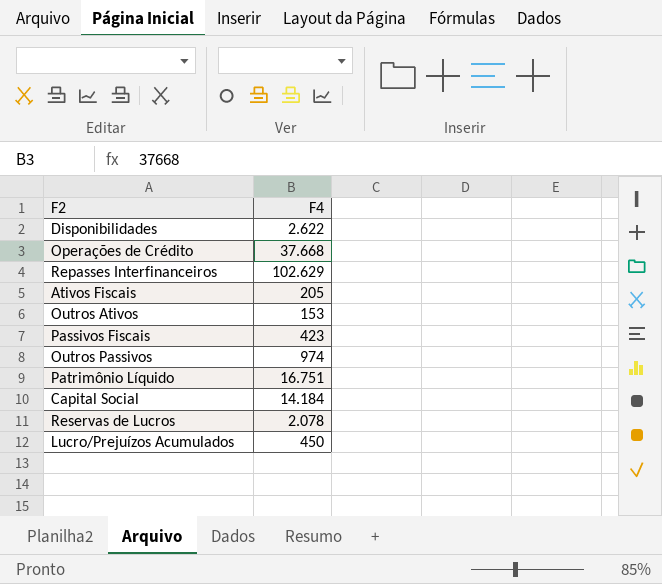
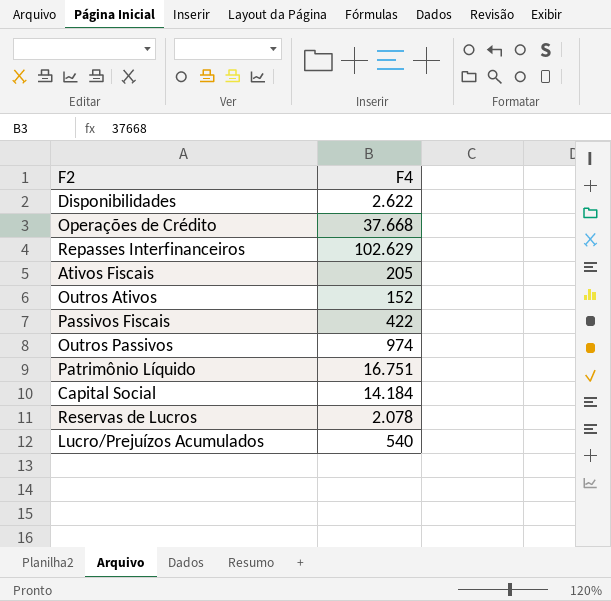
Outros Ativos | F4: 153 -> 152
Passivos Fiscais | F4: 423 -> 422
Lucro/Prejuízos Acumulados | F4: 450 -> 540

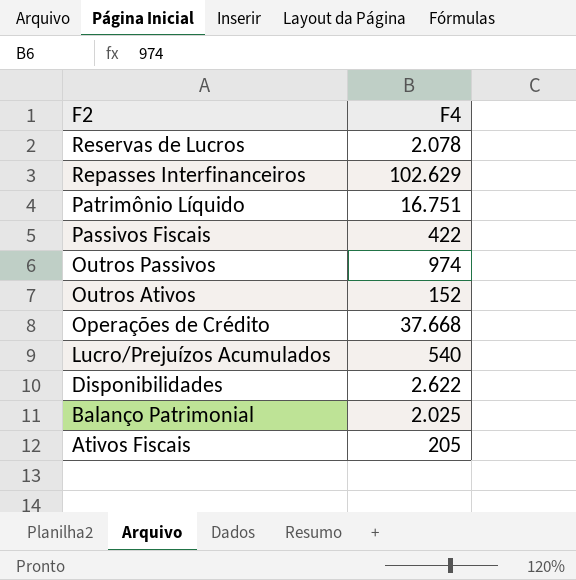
row order: none -> F2 descending
row Capital Social: 14.184 -> none
row Balanço Patrimonial: none -> 2.025

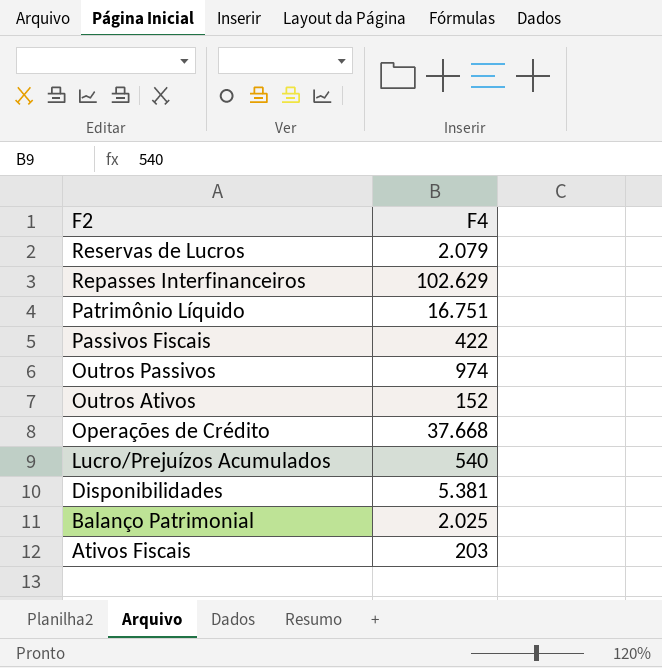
Reservas de Lucros | F4: 2.078 -> 2.079
Disponibilidades | F4: 2.622 -> 5.381
Ativos Fiscais | F4: 205 -> 203

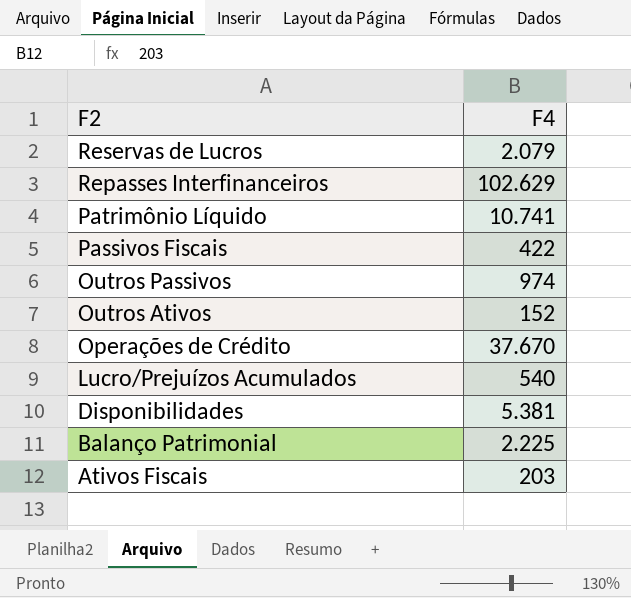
Patrimônio Líquido | F4: 16.751 -> 10.741
Operações de Crédito | F4: 37.668 -> 37.670
Balanço Patrimonial | F4: 2.025 -> 2.225

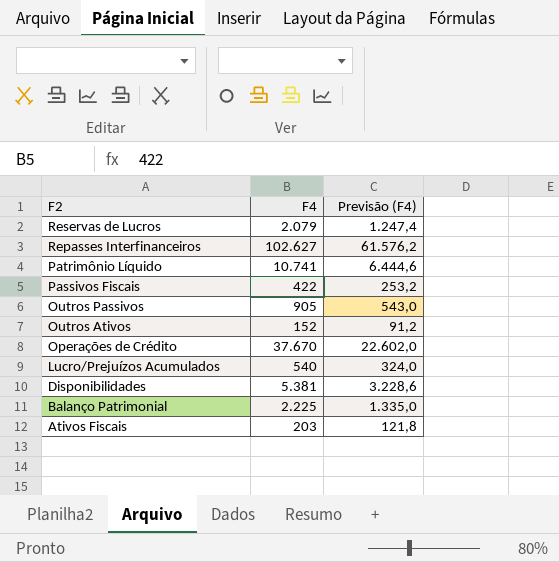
column Previsão (F4) | formula: none -> [F4] * 0,6
Repasses Interfinanceiros | F4: 102.629 -> 102.627
Outros Passivos | F4: 974 -> 905

